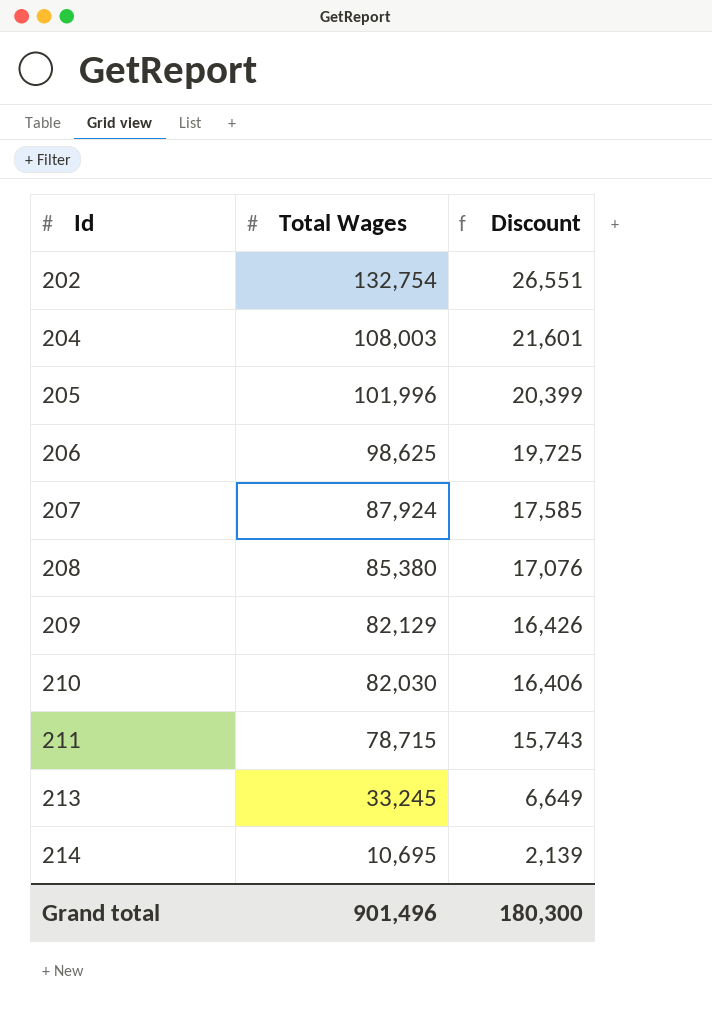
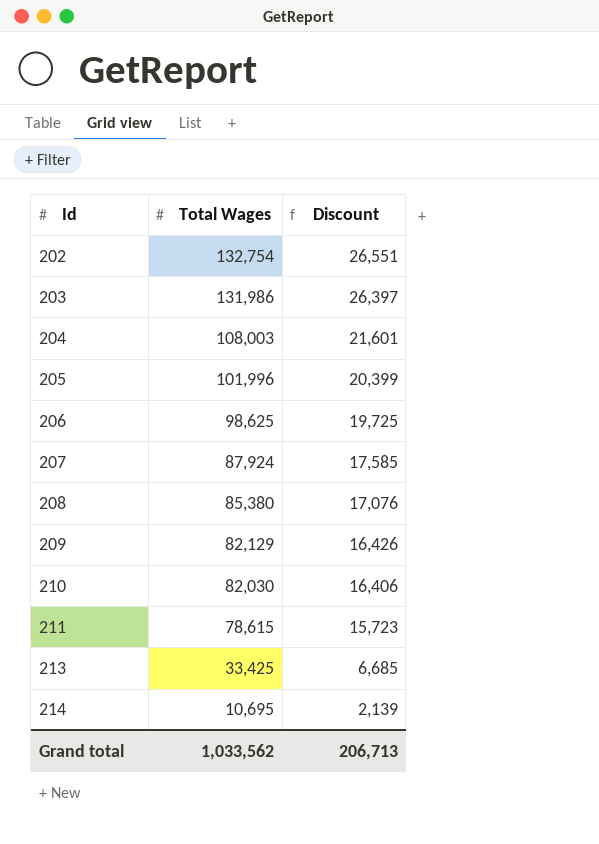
row 203: none -> 131,986 | 26,397
211 | Total Wages: 78,715 -> 78,615
211 | Discount: 15,743 -> 15,723
213 | Total Wages: 33,245 -> 33,425
213 | Discount: 6,649 -> 6,685
Grand total | Total Wages: 901,496 -> 1,033,562
Grand total | Discount: 180,300 -> 206,713

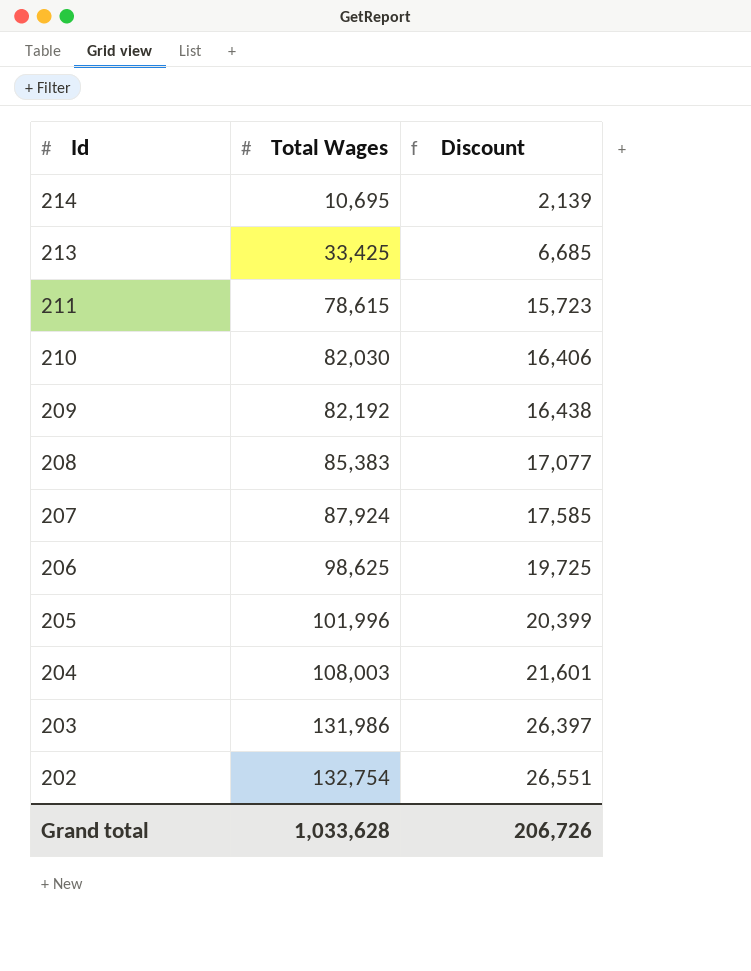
row order: Id ascending -> Id descending
209 | Total Wages: 82,129 -> 82,192
209 | Discount: 16,426 -> 16,438
208 | Total Wages: 85,380 -> 85,383
208 | Discount: 17,076 -> 17,077
Grand total | Total Wages: 1,033,562 -> 1,033,628
Grand total | Discount: 206,713 -> 206,726

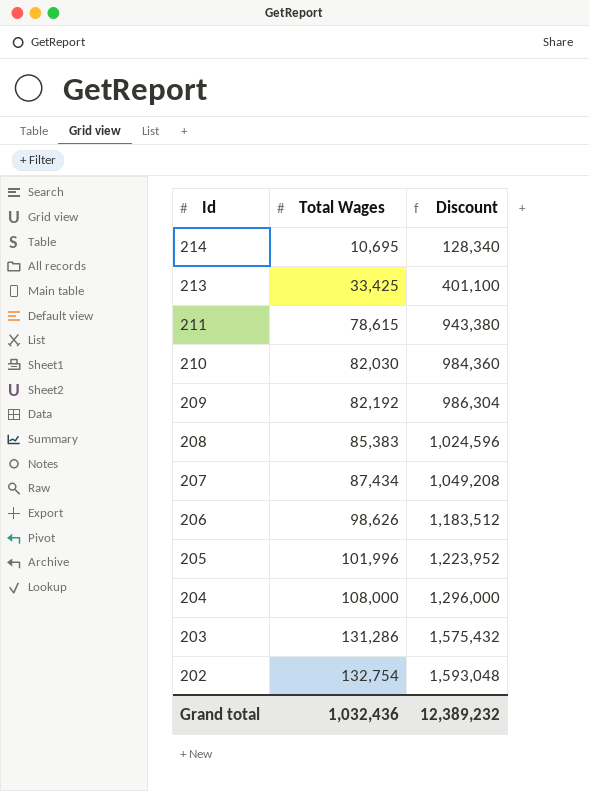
column Discount | formula: [Total Wages] * 0.2 -> [Total Wages] * 12
207 | Total Wages: 87,924 -> 87,434
206 | Total Wages: 98,625 -> 98,626
204 | Total Wages: 108,003 -> 108,000
203 | Total Wages: 131,986 -> 131,286
Grand total | Total Wages: 1,033,628 -> 1,032,436
Grand total | Discount: 206,726 -> 12,389,232

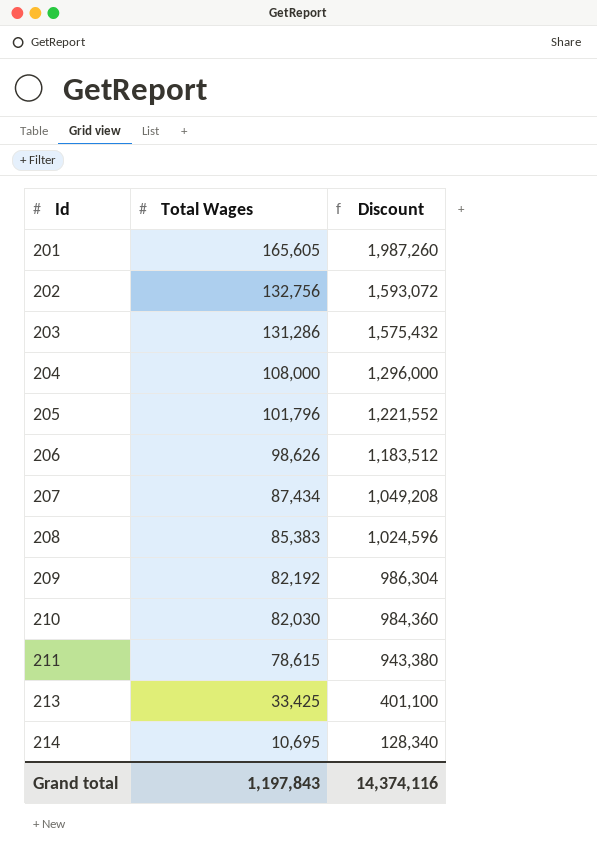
row order: Id descending -> Id ascending
row 201: none -> 165,605 | 1,987,260
202 | Total Wages: 132,754 -> 132,756
202 | Discount: 1,593,048 -> 1,593,072
205 | Total Wages: 101,996 -> 101,796
205 | Discount: 1,223,952 -> 1,221,552
Grand total | Total Wages: 1,032,436 -> 1,197,843
Grand total | Discount: 12,389,232 -> 14,374,116

